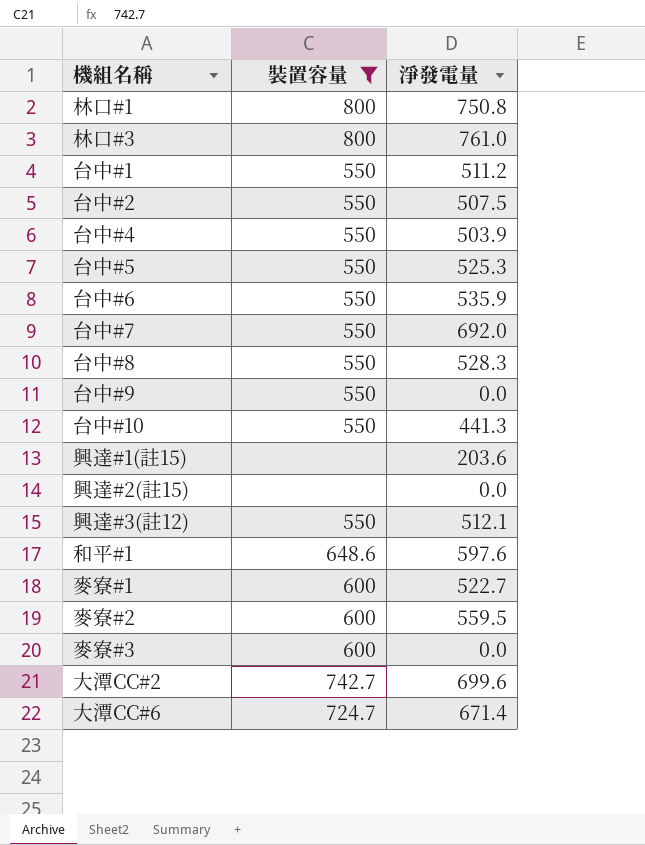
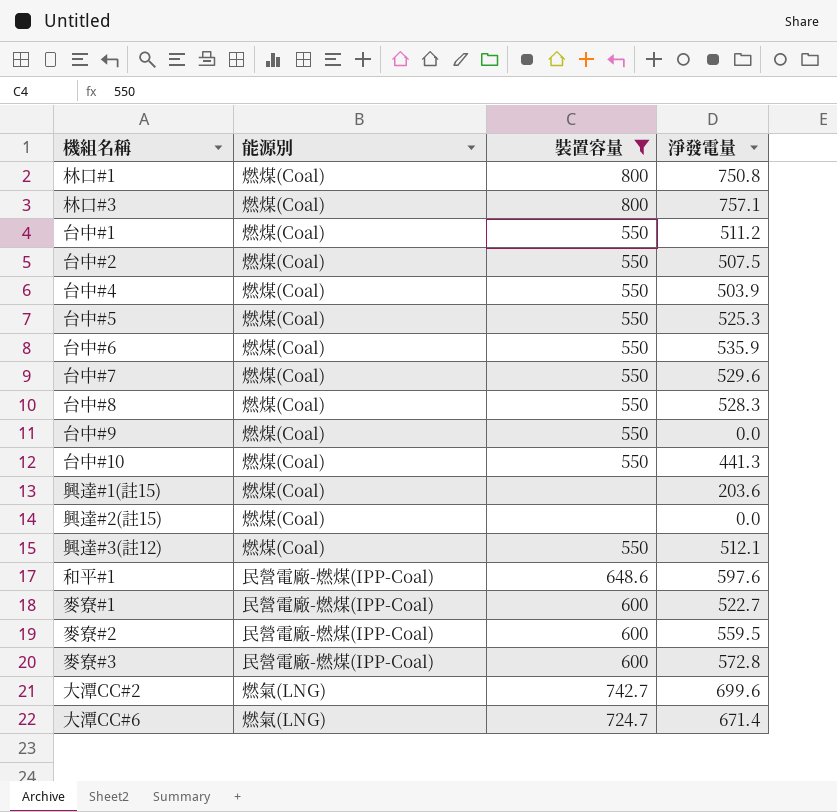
column 能源別 | position: none -> 2
林口#3 | 淨發電量: 761.0 -> 757.1
台中#7 | 淨發電量: 692.0 -> 529.6
麥寮#3 | 淨發電量: 0.0 -> 572.8

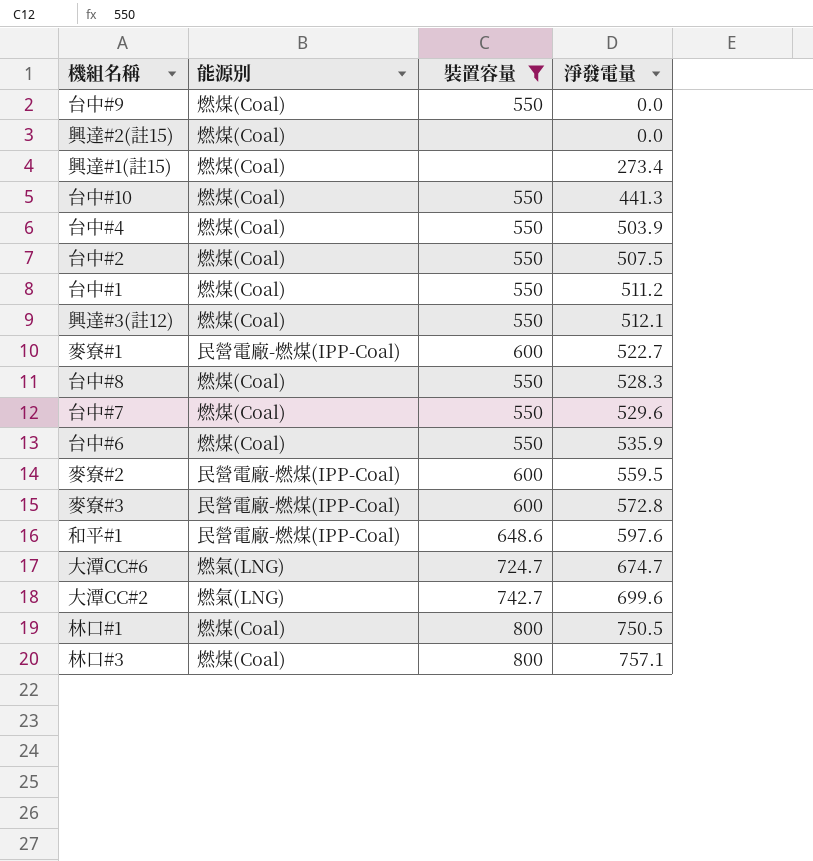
row order: none -> 淨發電量 ascending
row 台中#5: 燃煤(Coal) | 550 | 525.3 -> none
興達#1(註15) | 淨發電量: 203.6 -> 273.4
大潭CC#6 | 淨發電量: 671.4 -> 674.7
林口#1 | 淨發電量: 750.8 -> 750.5

